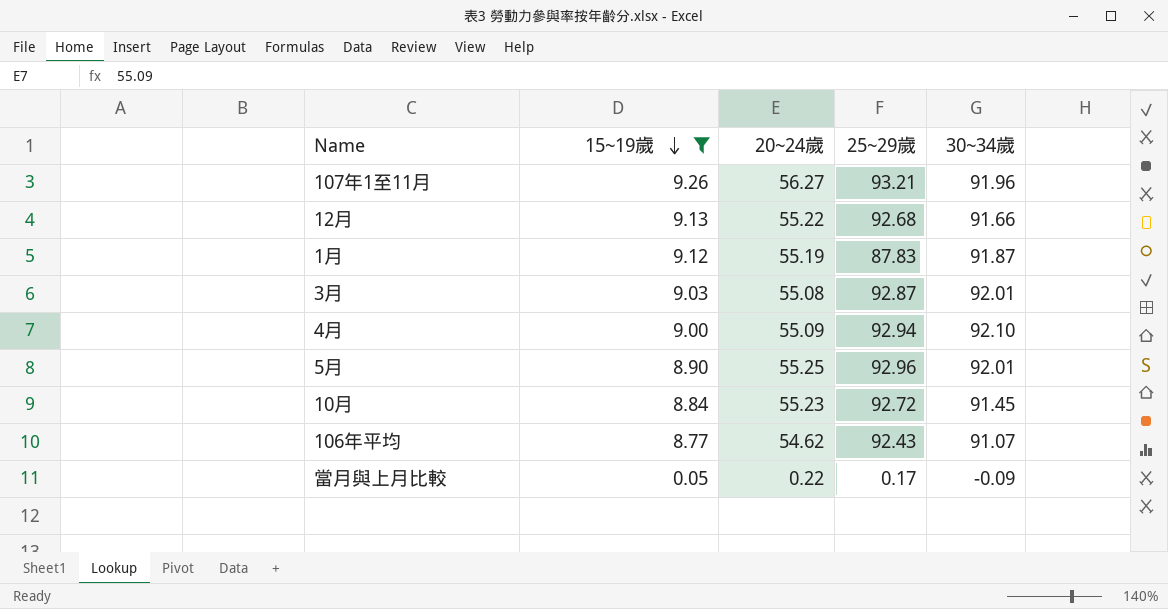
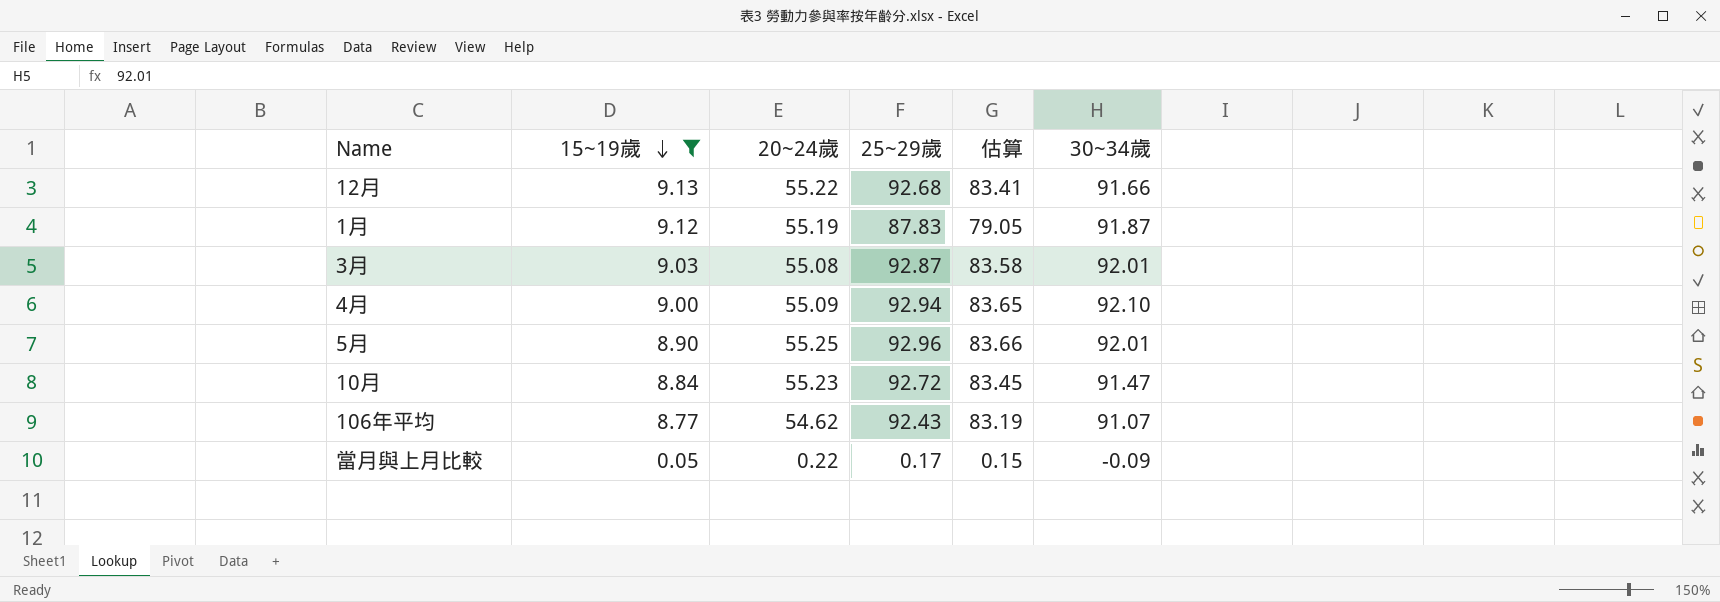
column 估算 | formula: none -> [25~29歲] * 0.9
row 107年1至11月: 9.26 | 56.27 | 93.21 | 91.96 -> none
10月 | 30~34歲: 91.45 -> 91.47

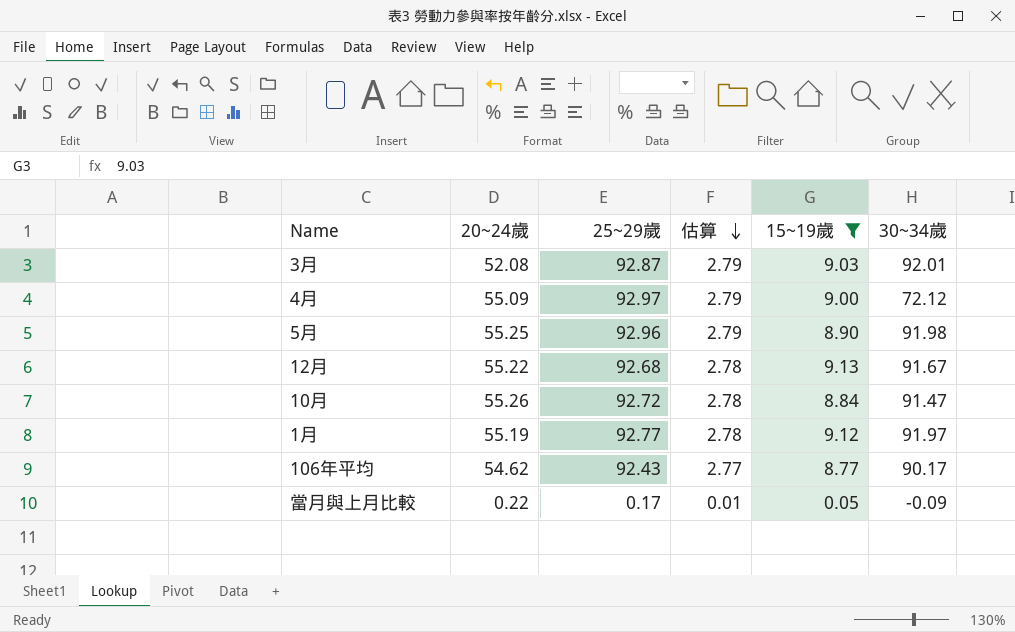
row order: 15~19歲 descending -> 估算 descending
column 估算 | formula: [25~29歲] * 0.9 -> [25~29歲] * 0.03
column 15~19歲 | position: 2 -> 5
3月 | 20~24歲: 55.08 -> 52.08
4月 | 25~29歲: 92.94 -> 92.97
4月 | 30~34歲: 92.10 -> 72.12
5月 | 30~34歲: 92.01 -> 91.98
12月 | 30~34歲: 91.66 -> 91.67
10月 | 20~24歲: 55.23 -> 55.26
1月 | 25~29歲: 87.83 -> 92.77
1月 | 30~34歲: 91.87 -> 91.97
106年平均 | 30~34歲: 91.07 -> 90.17

